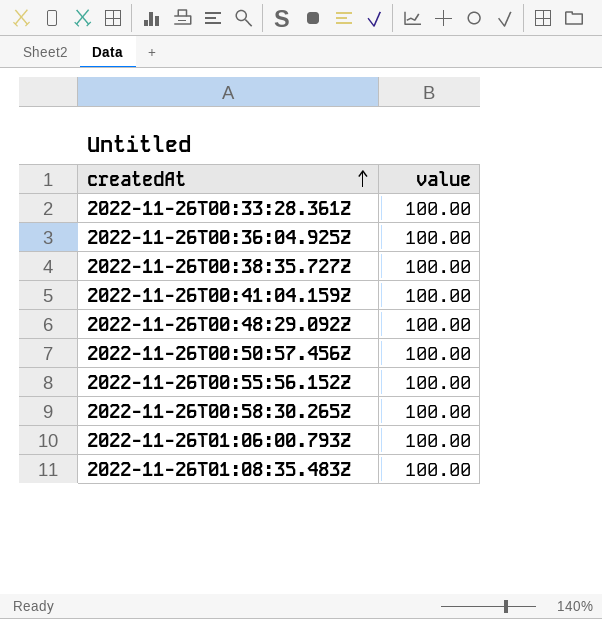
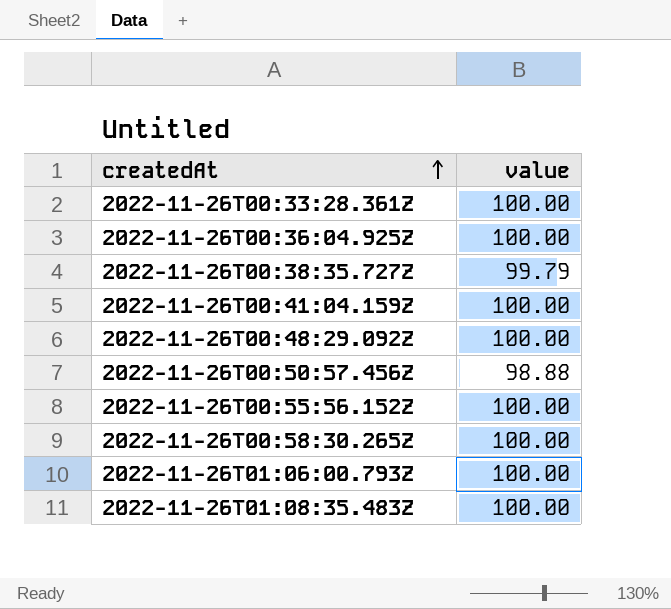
2022-11-26T00:38:35.727Z | value: 100.00 -> 99.79
2022-11-26T00:50:57.456Z | value: 100.00 -> 98.88

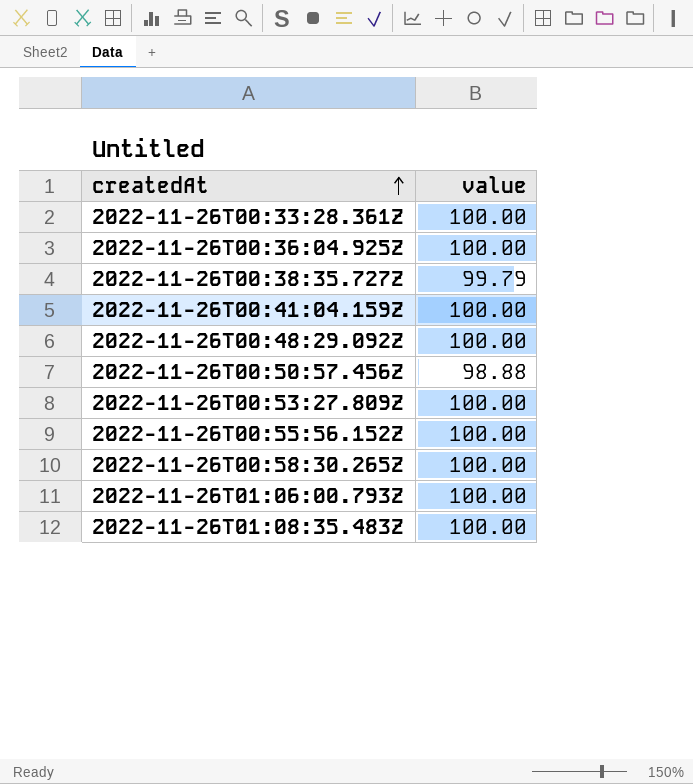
row 2022-11-26T00:53:27.809Z: none -> 100.00

